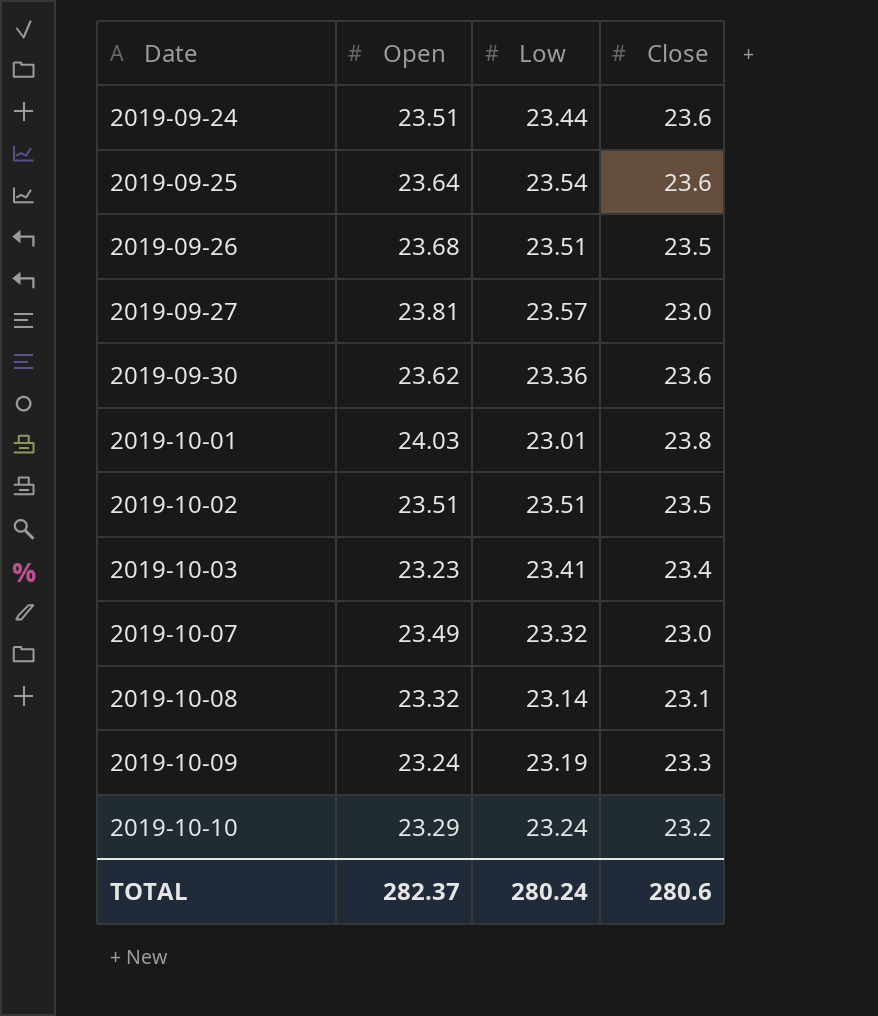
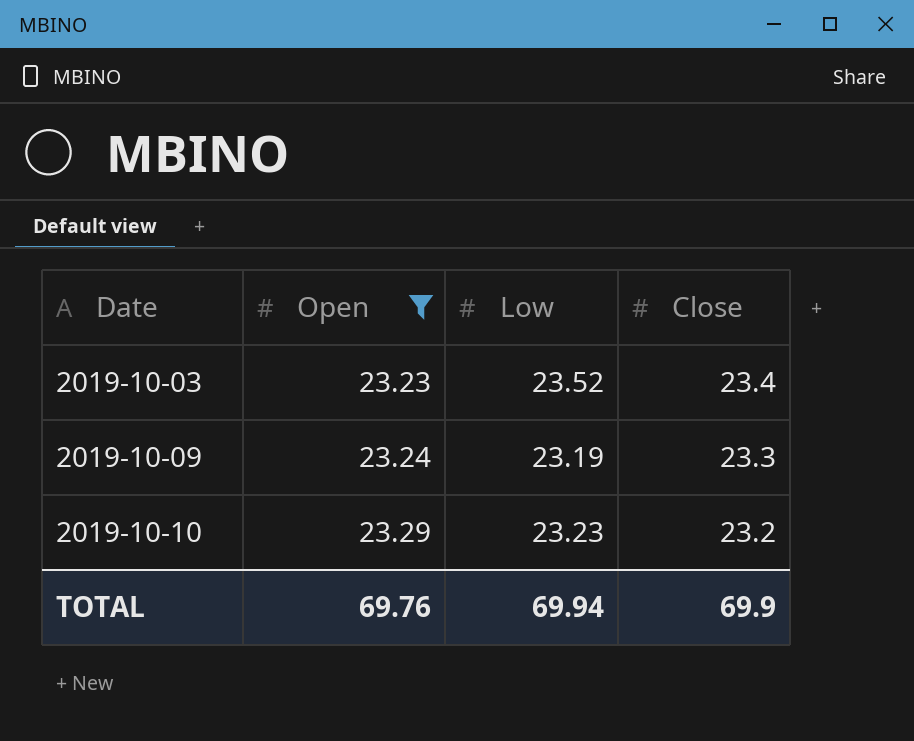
filter: none -> Open <= 23.29
2019-10-03 | Low: 23.41 -> 23.52
2019-10-10 | Low: 23.24 -> 23.23
TOTAL | Open: 282.37 -> 69.76
TOTAL | Low: 280.24 -> 69.94
TOTAL | Close: 280.6 -> 69.9

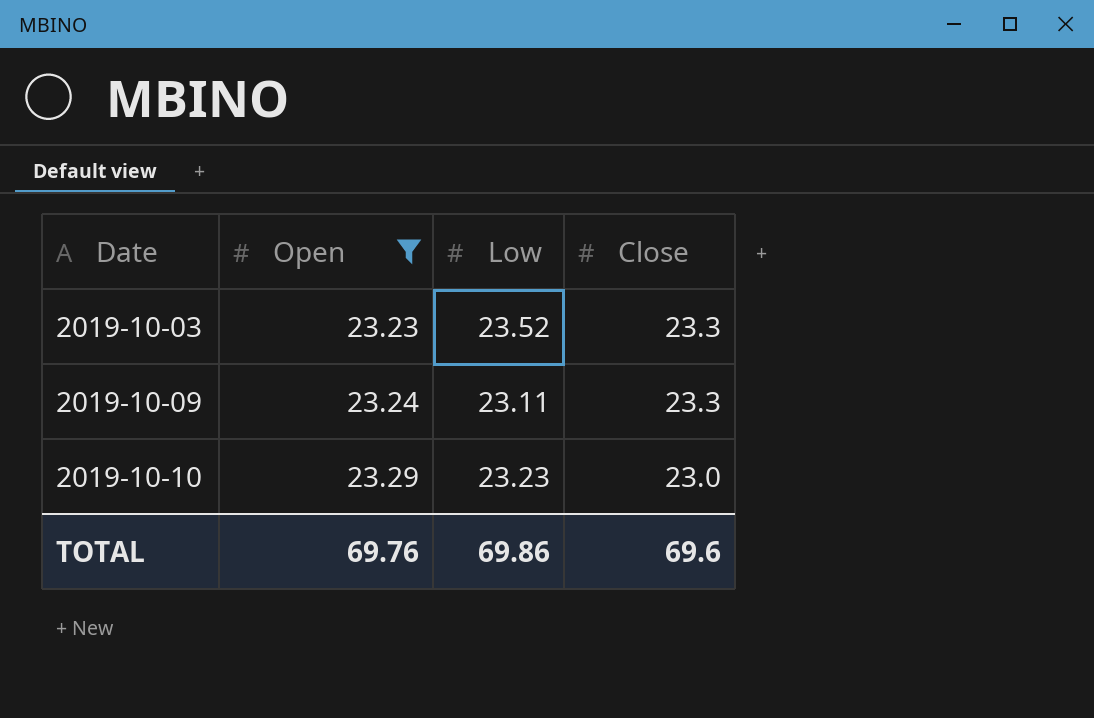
2019-10-03 | Close: 23.4 -> 23.3
2019-10-09 | Low: 23.19 -> 23.11
2019-10-10 | Close: 23.2 -> 23.0
TOTAL | Low: 69.94 -> 69.86
TOTAL | Close: 69.9 -> 69.6

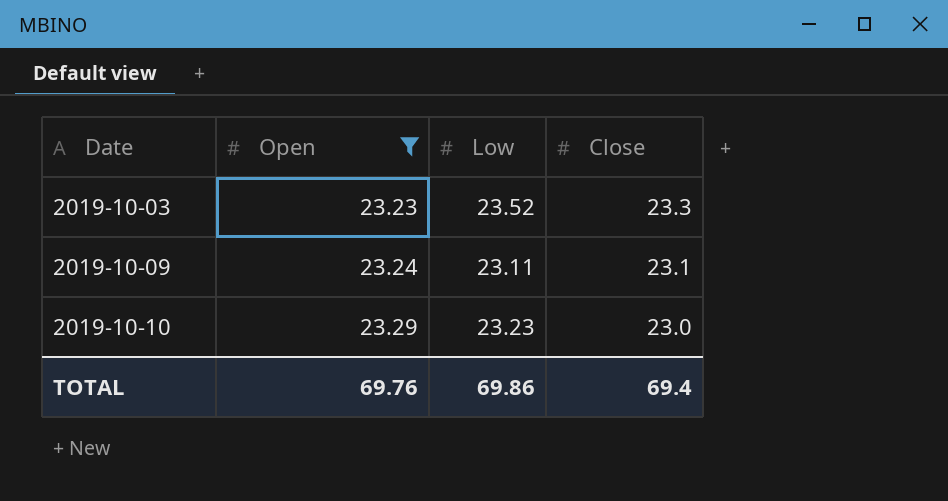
2019-10-09 | Close: 23.3 -> 23.1
TOTAL | Close: 69.6 -> 69.4

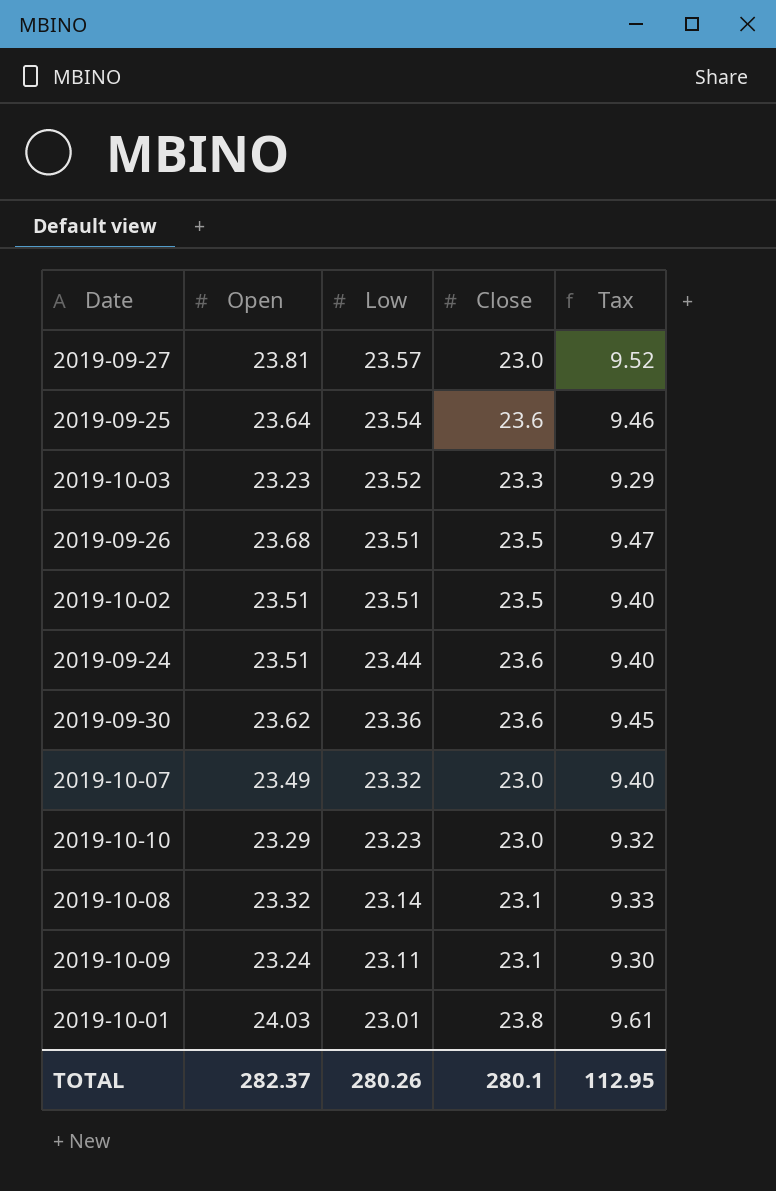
filter: Open <= 23.29 -> none
row order: Date ascending -> Low descending
column Tax | formula: none -> [Open] * 0.4
TOTAL | Open: 69.76 -> 282.37
TOTAL | Low: 69.86 -> 280.26
TOTAL | Close: 69.4 -> 280.1

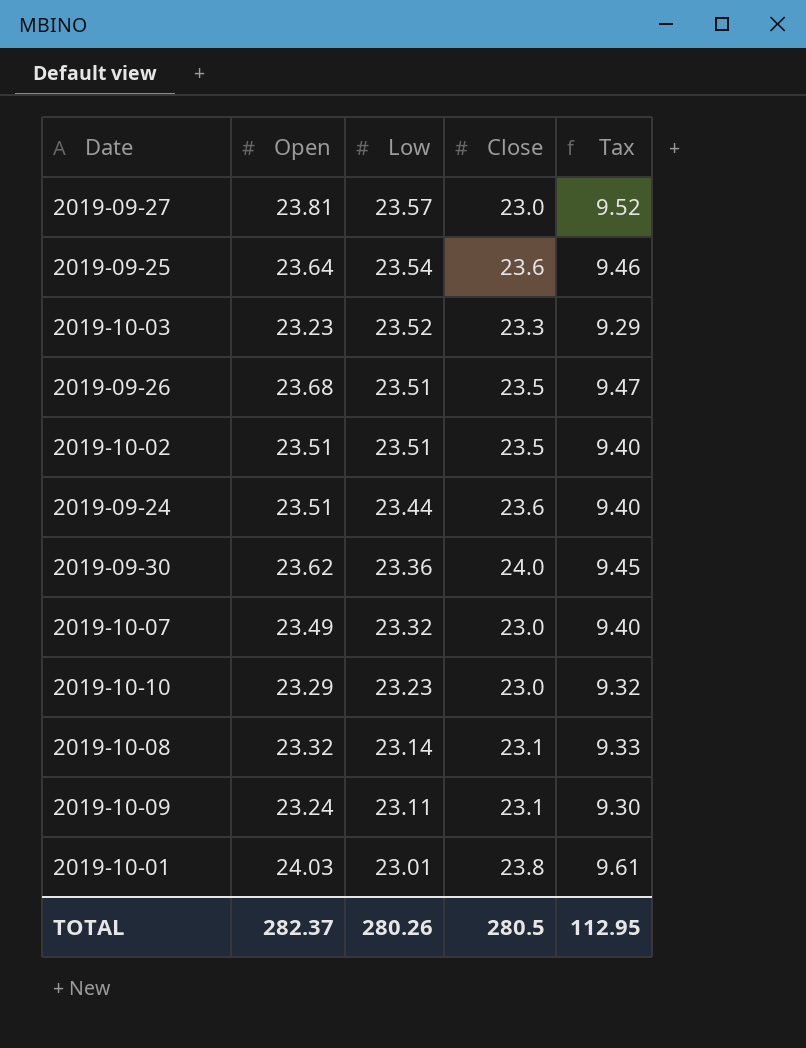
2019-09-30 | Close: 23.6 -> 24.0
TOTAL | Close: 280.1 -> 280.5

